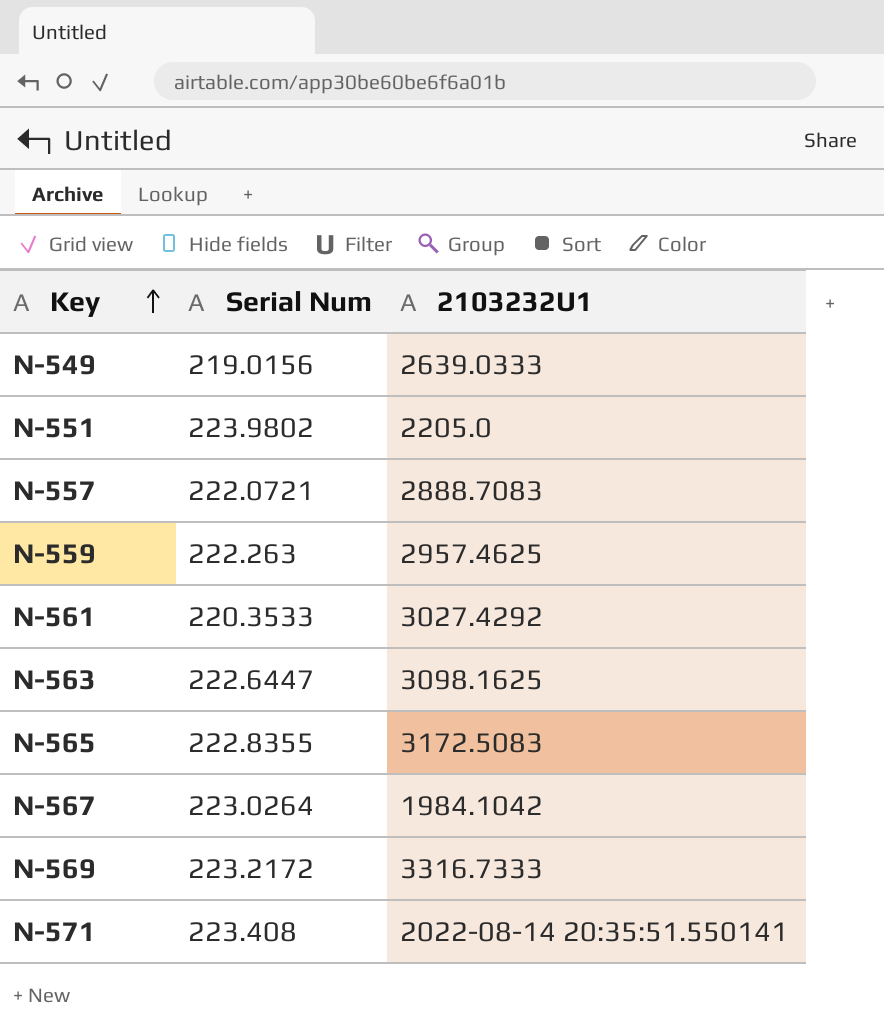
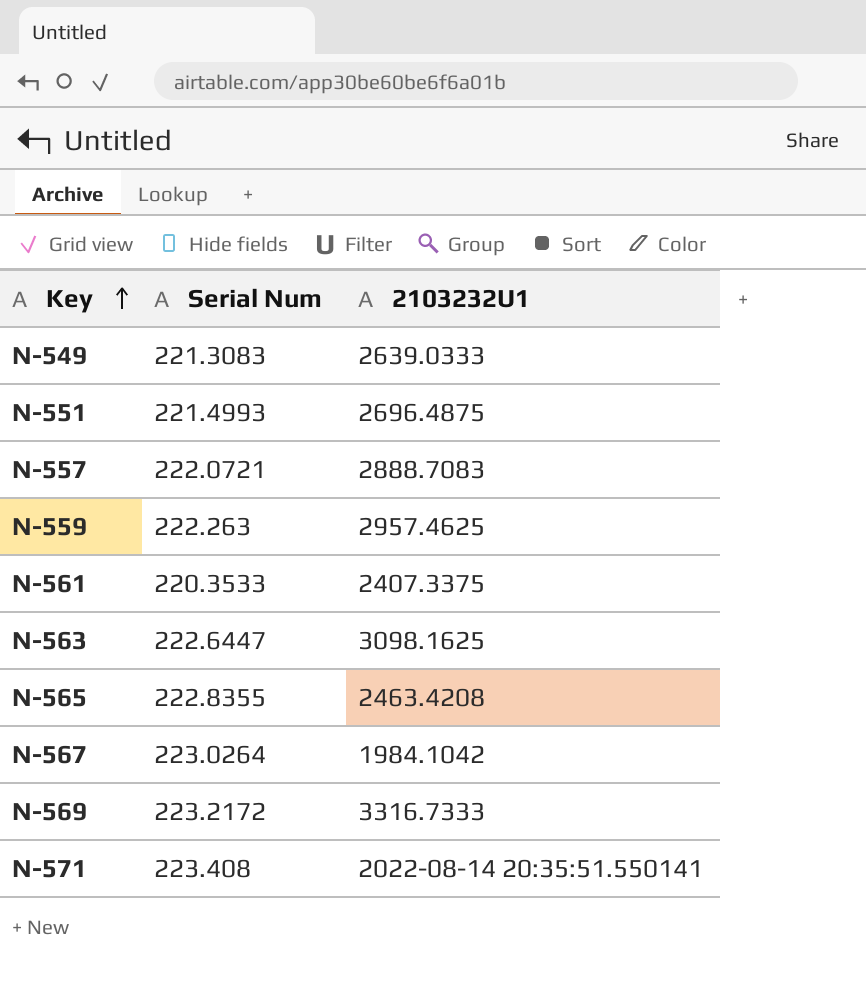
N-549 | Serial Num: 219.0156 -> 221.3083
N-551 | Serial Num: 223.9802 -> 221.4993
N-551 | 2103232U1: 2205.0 -> 2696.4875
N-561 | 2103232U1: 3027.4292 -> 2407.3375
N-565 | 2103232U1: 3172.5083 -> 2463.4208

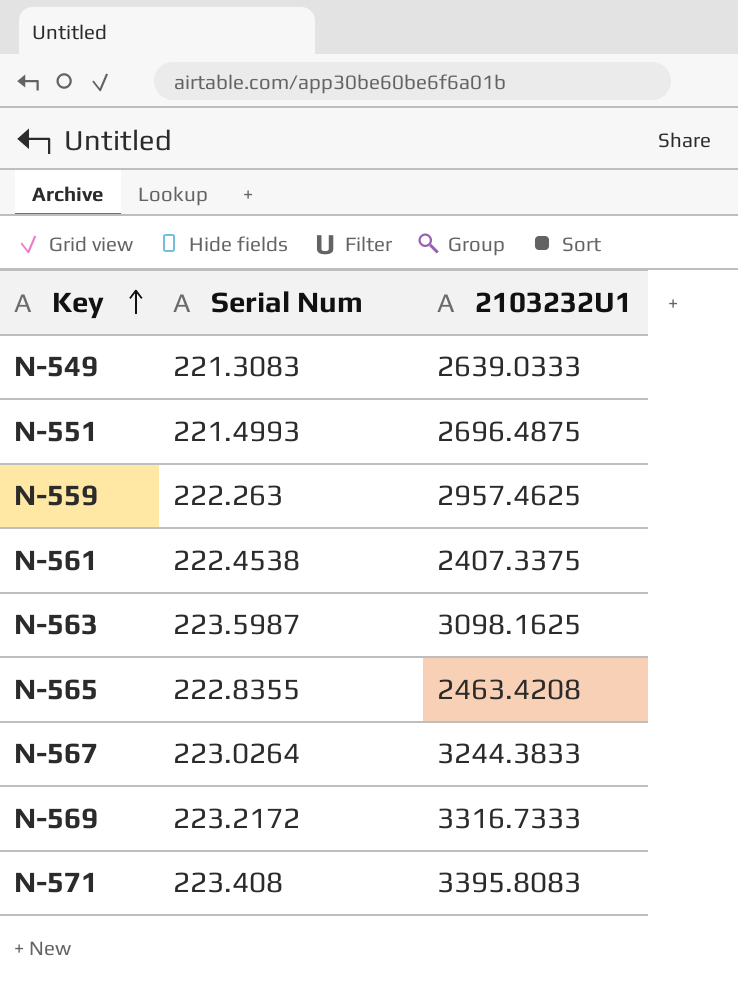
row N-557: 222.0721 | 2888.7083 -> none
N-561 | Serial Num: 220.3533 -> 222.4538
N-563 | Serial Num: 222.6447 -> 223.5987
N-567 | 2103232U1: 1984.1042 -> 3244.3833
N-571 | 2103232U1: 2022-08-14 20:35:51.550141 -> 3395.8083

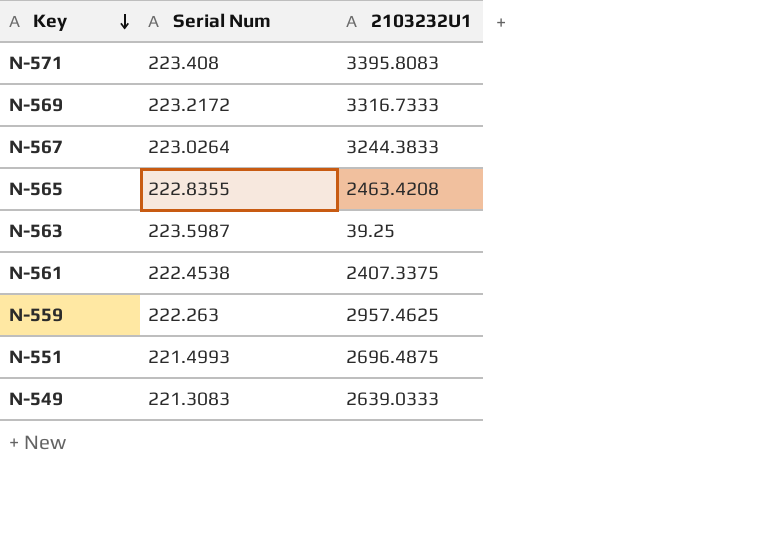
row order: Key ascending -> Key descending
N-563 | 2103232U1: 3098.1625 -> 39.25

